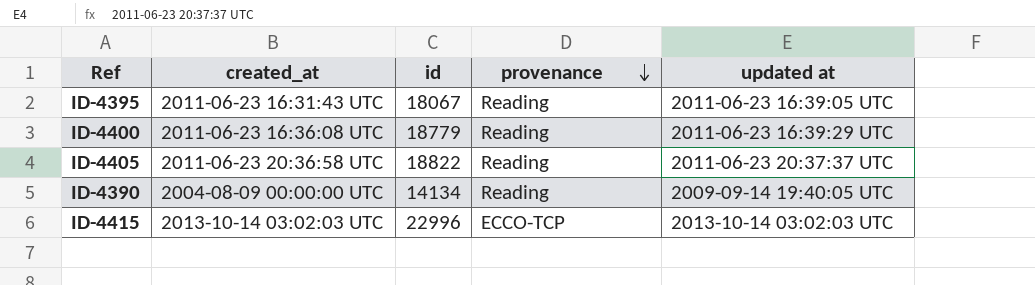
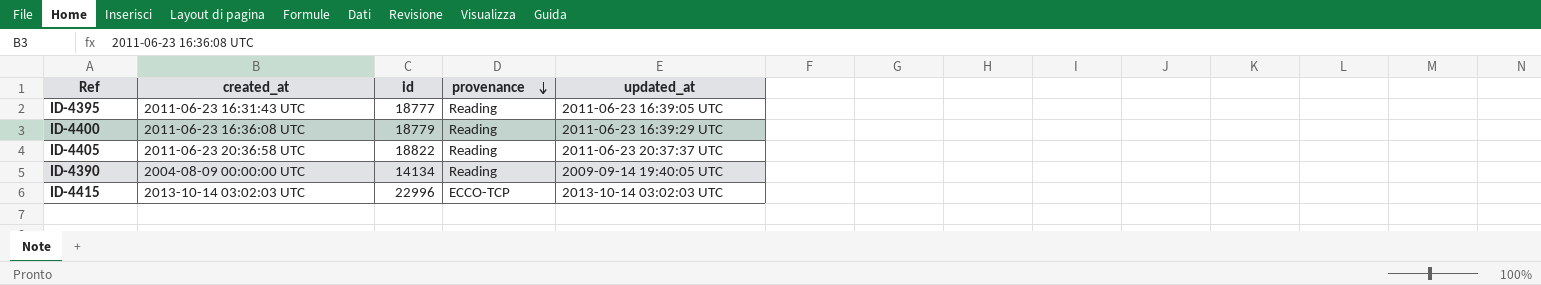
column name: updated at -> updated_at
ID-4395 | id: 18067 -> 18777

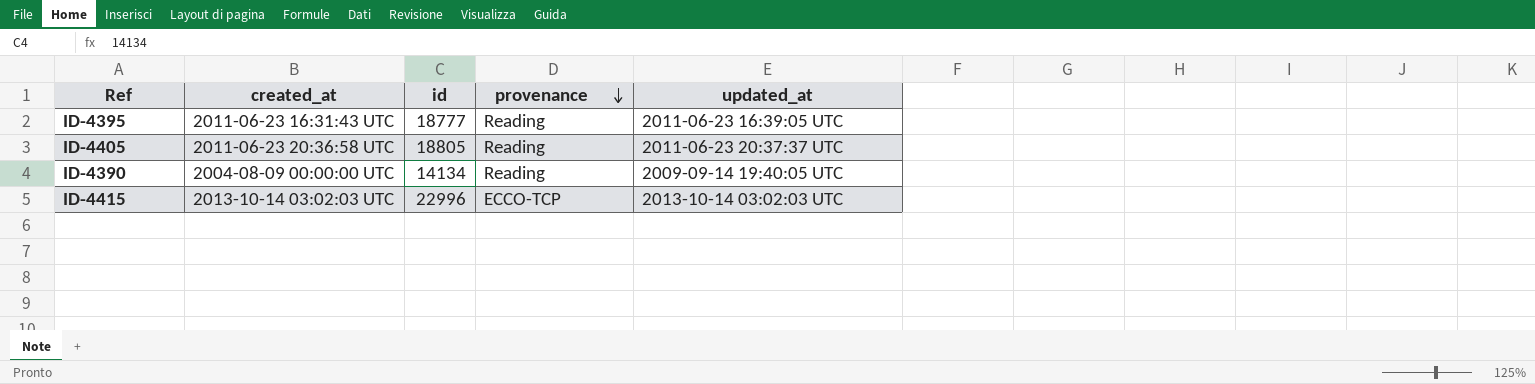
row ID-4400: 2011-06-23 16:36:08 UTC | 18779 | Reading | 2011-06-23 16:39:29 UTC -> none
ID-4405 | id: 18822 -> 18805

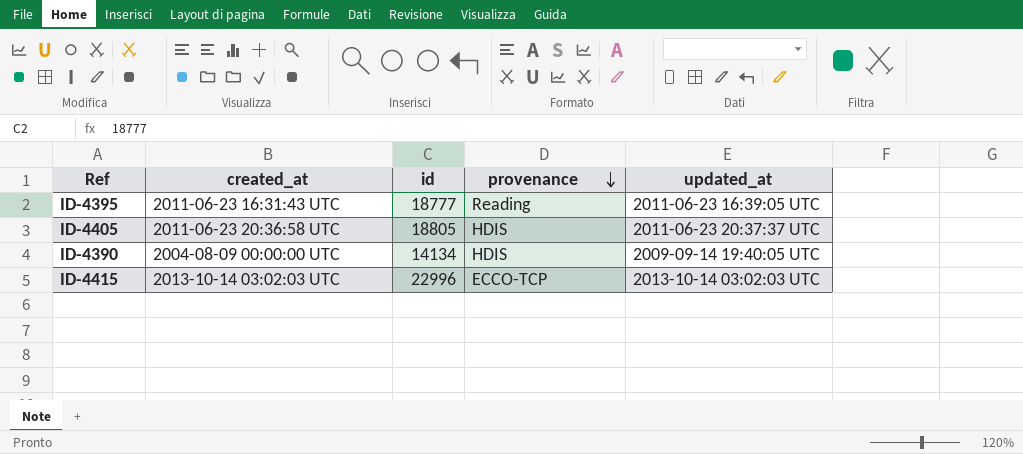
ID-4405 | provenance: Reading -> HDIS
ID-4390 | provenance: Reading -> HDIS

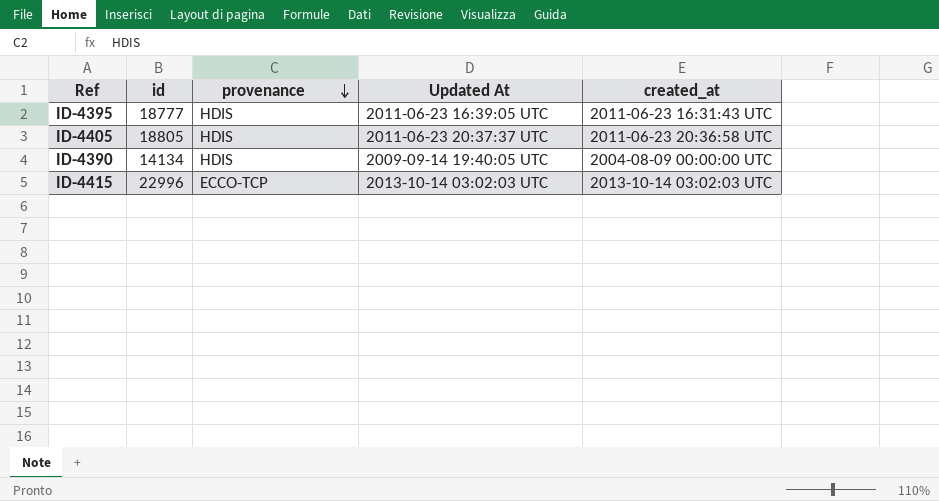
column name: updated_at -> Updated At
column created_at | position: 2 -> 5
ID-4395 | provenance: Reading -> HDIS

